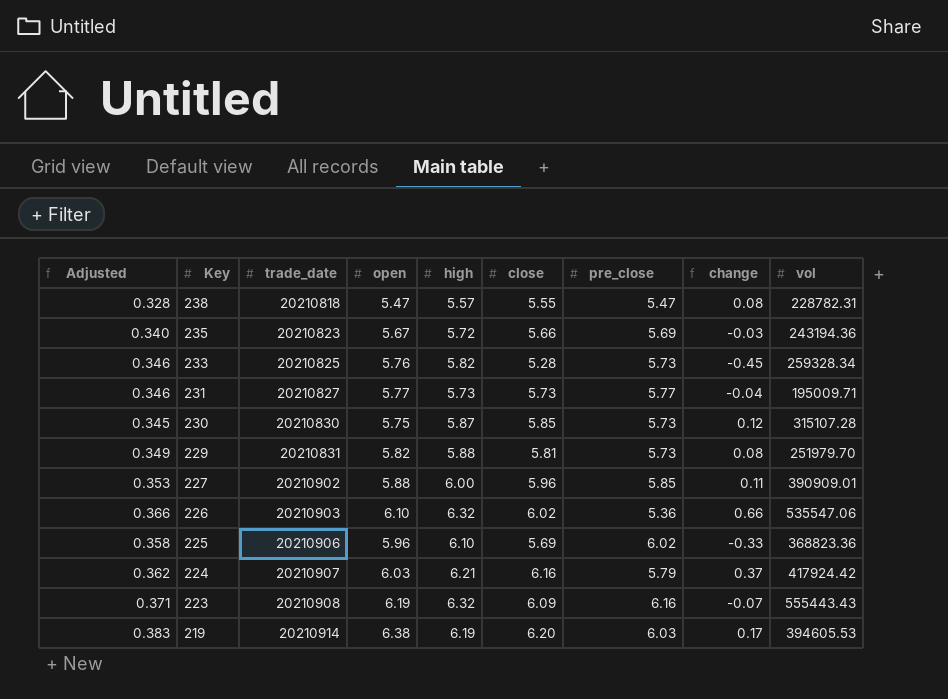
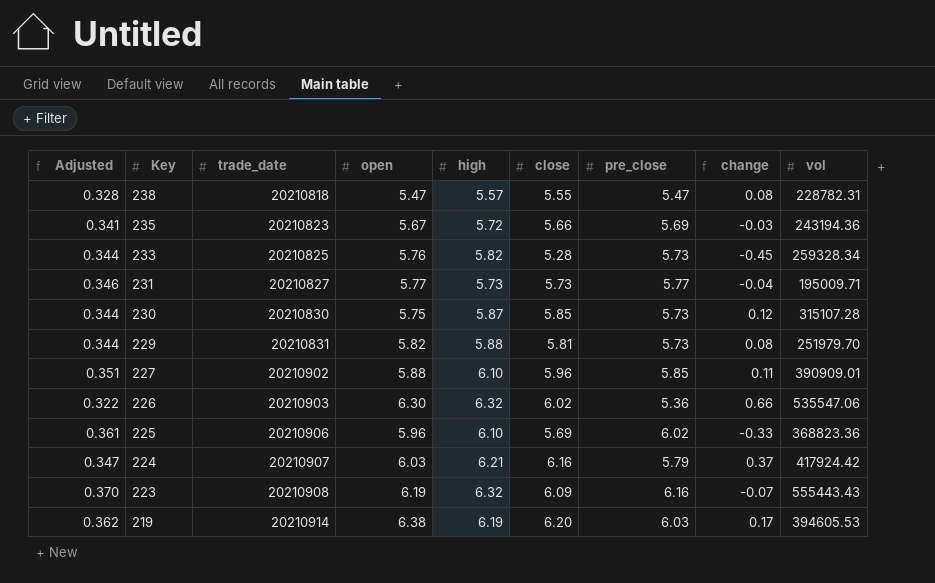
column Adjusted | formula: [open] * 0.06 -> [pre_close] * 0.06
227 | high: 6.00 -> 6.10
226 | open: 6.10 -> 6.30

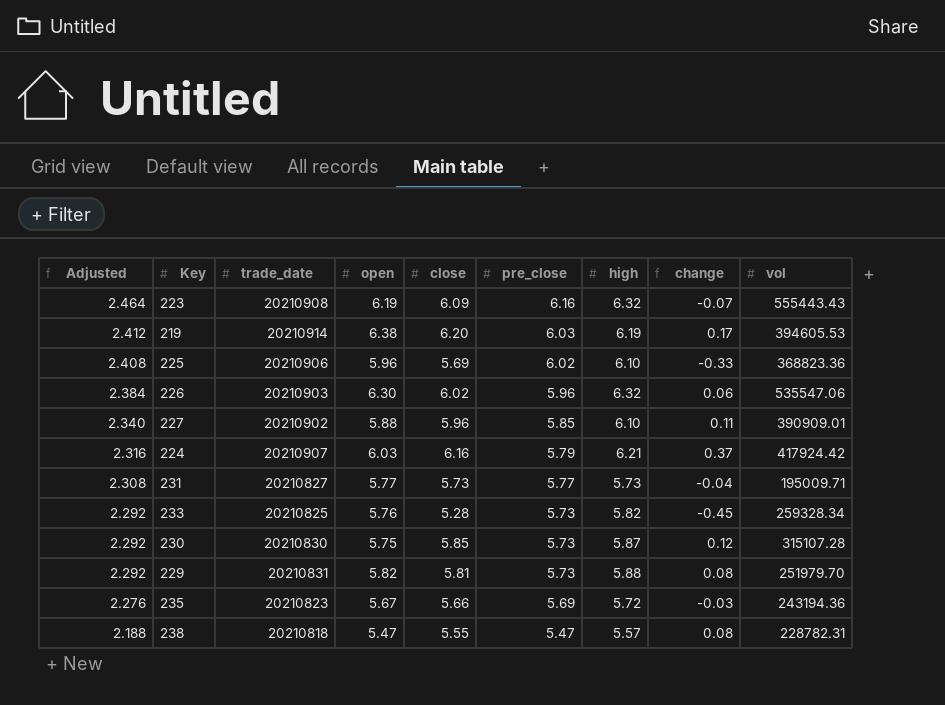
row order: Key descending -> Adjusted descending
column Adjusted | formula: [pre_close] * 0.06 -> [pre_close] * 0.4
column high | position: 5 -> 7
226 | pre_close: 5.36 -> 5.96
226 | change: 0.66 -> 0.06

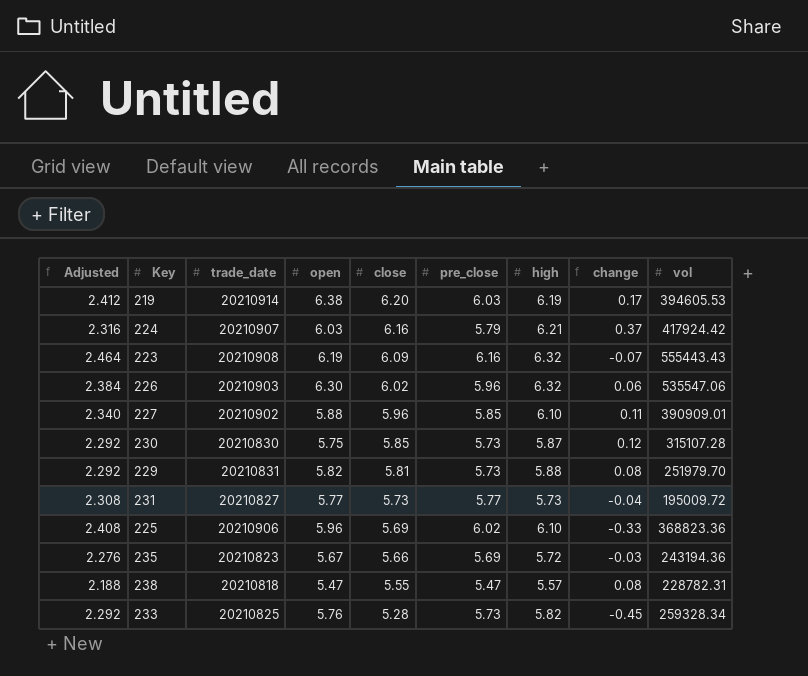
row order: Adjusted descending -> close descending
231 | vol: 195009.71 -> 195009.72

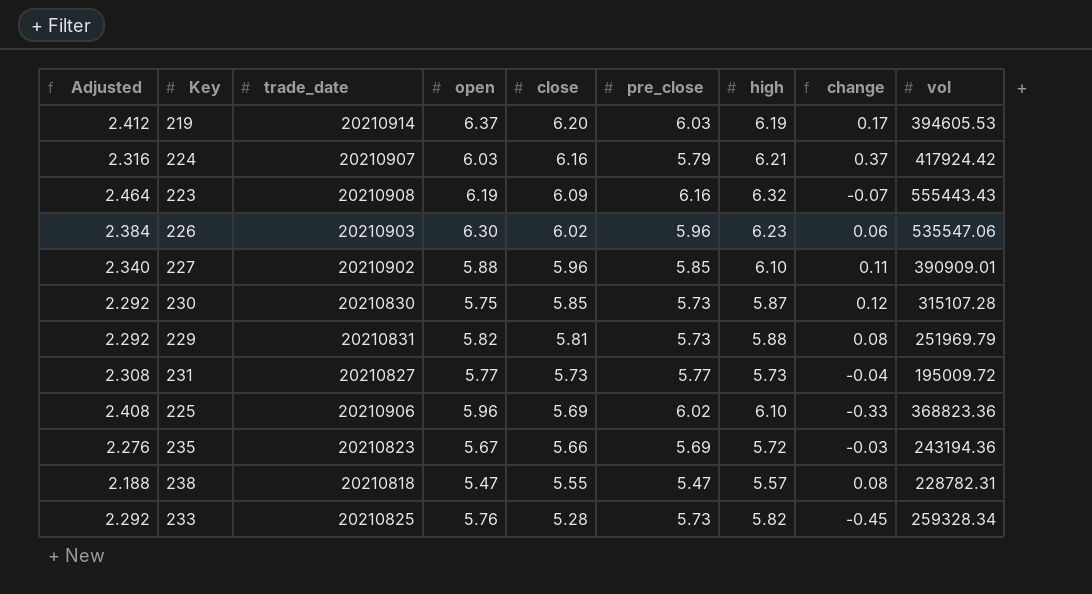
219 | open: 6.38 -> 6.37
226 | high: 6.32 -> 6.23
229 | vol: 251979.70 -> 251969.79

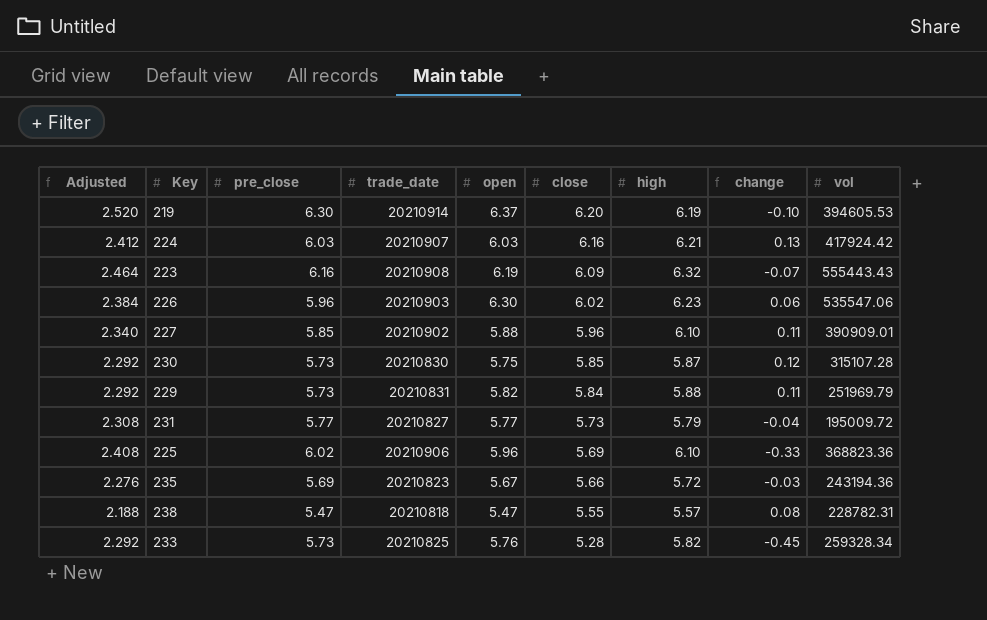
column pre_close | position: 6 -> 3
219 | Adjusted: 2.412 -> 2.520
219 | pre_close: 6.03 -> 6.30
219 | change: 0.17 -> -0.10
224 | Adjusted: 2.316 -> 2.412
224 | pre_close: 5.79 -> 6.03
224 | change: 0.37 -> 0.13
229 | close: 5.81 -> 5.84
229 | change: 0.08 -> 0.11
231 | high: 5.73 -> 5.79

